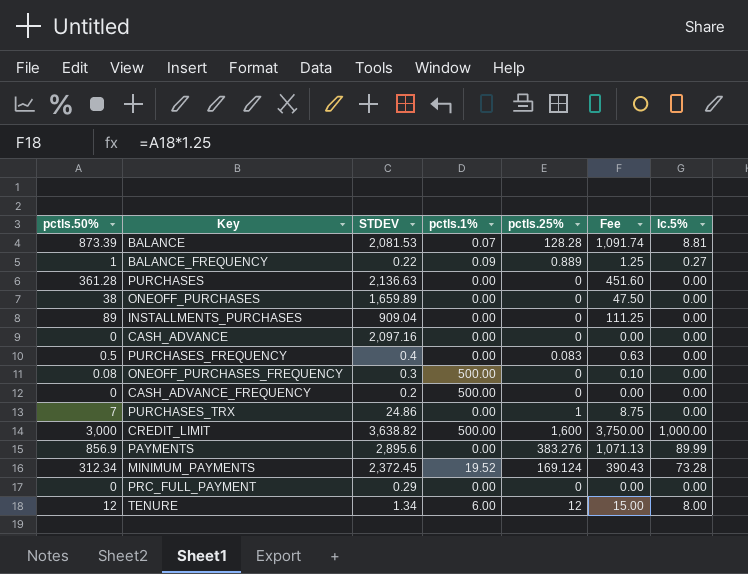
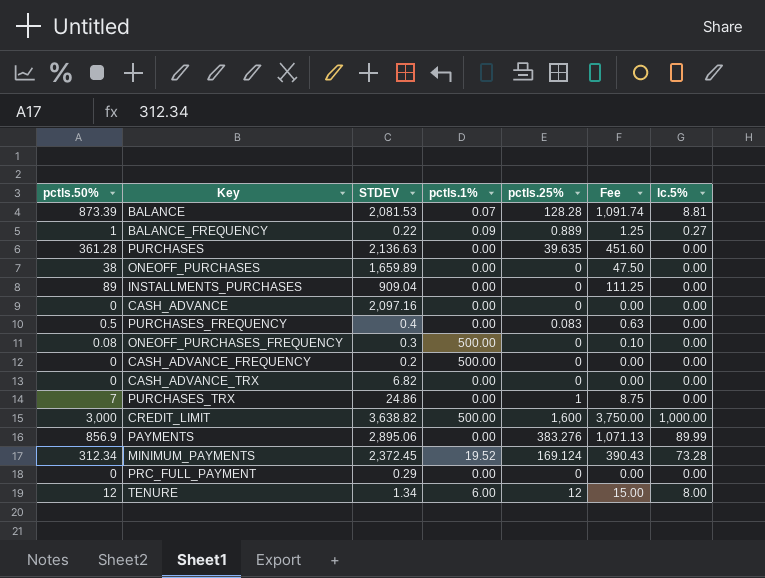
PURCHASES | pctls.25%: 0 -> 39.635
row CASH_ADVANCE_TRX: none -> 0 | 6.82 | 0.00 | 0 | 0.00 | 0.00
PAYMENTS | STDEV: 2,895.6 -> 2,895.06

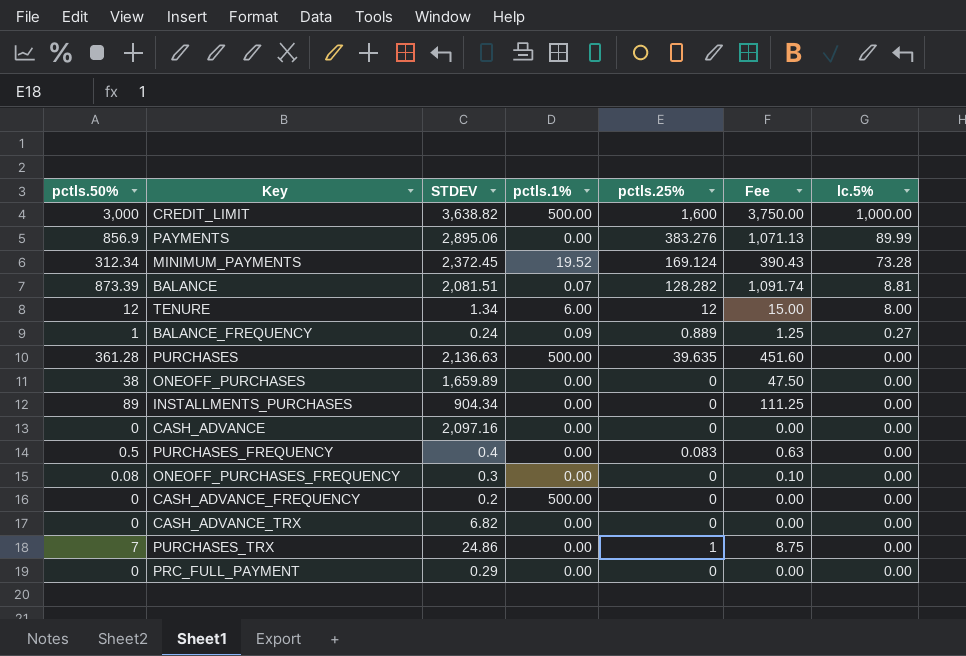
row order: none -> lc.5% descending
BALANCE | STDEV: 2,081.53 -> 2,081.51
BALANCE | pctls.25%: 128.28 -> 128.282
BALANCE_FREQUENCY | STDEV: 0.22 -> 0.24
PURCHASES | pctls.1%: 0.00 -> 500.00
INSTALLMENTS_PURCHASES | STDEV: 909.04 -> 904.34
ONEOFF_PURCHASES_FREQUENCY | pctls.1%: 500.00 -> 0.00

